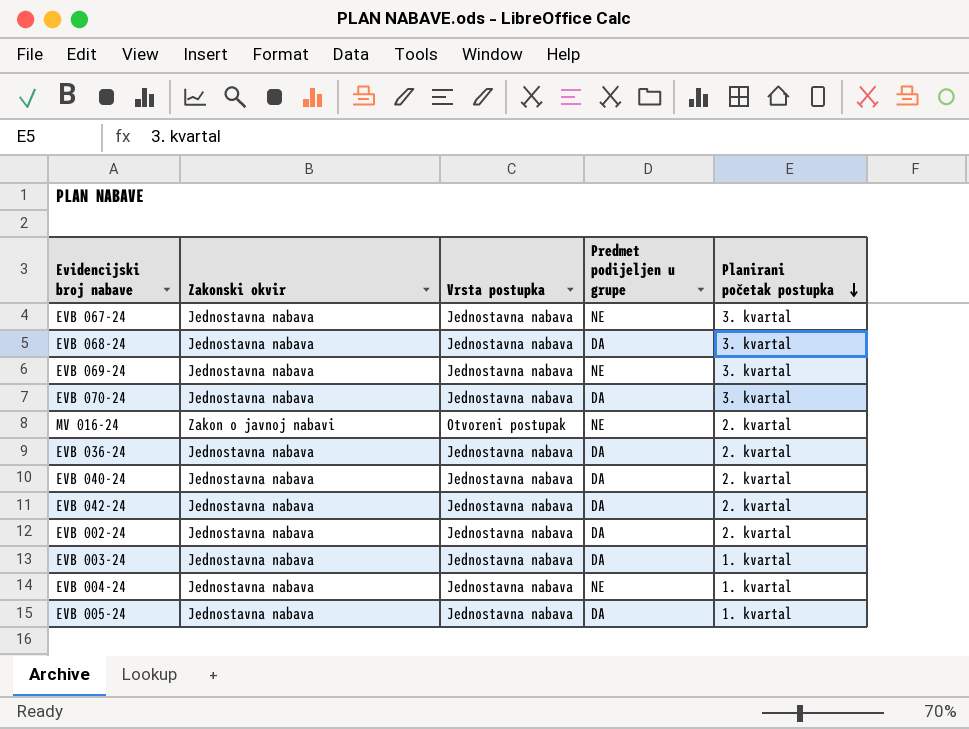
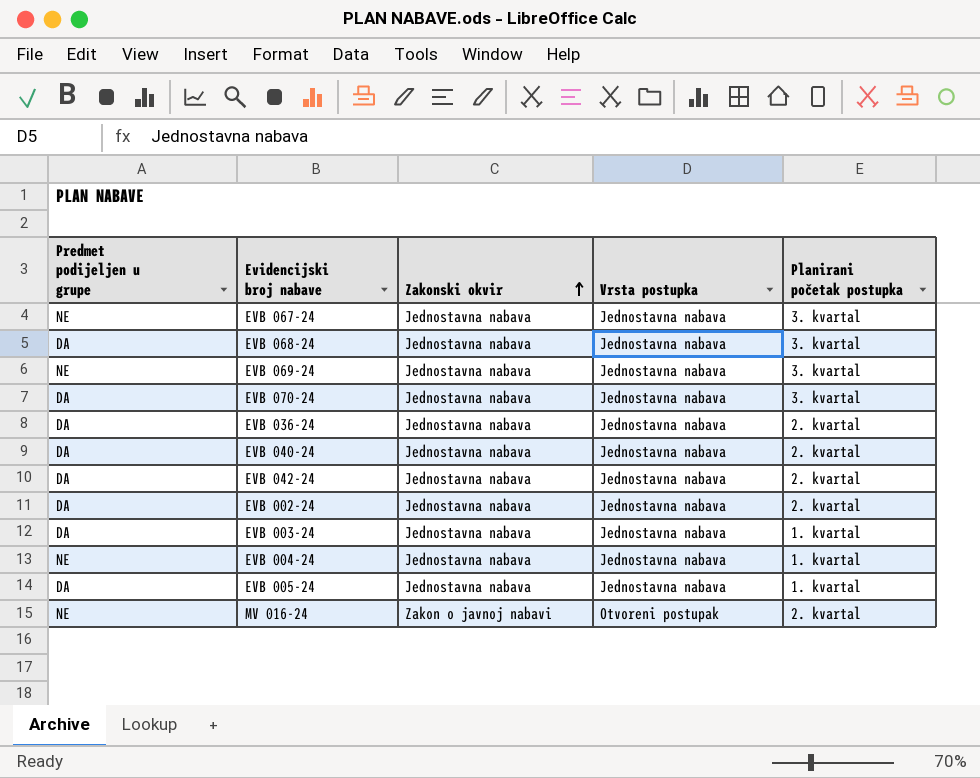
row order: Planirani početak postupka descending -> Zakonski okvir ascending
column Predmet podijeljen u grupe | position: 4 -> 1

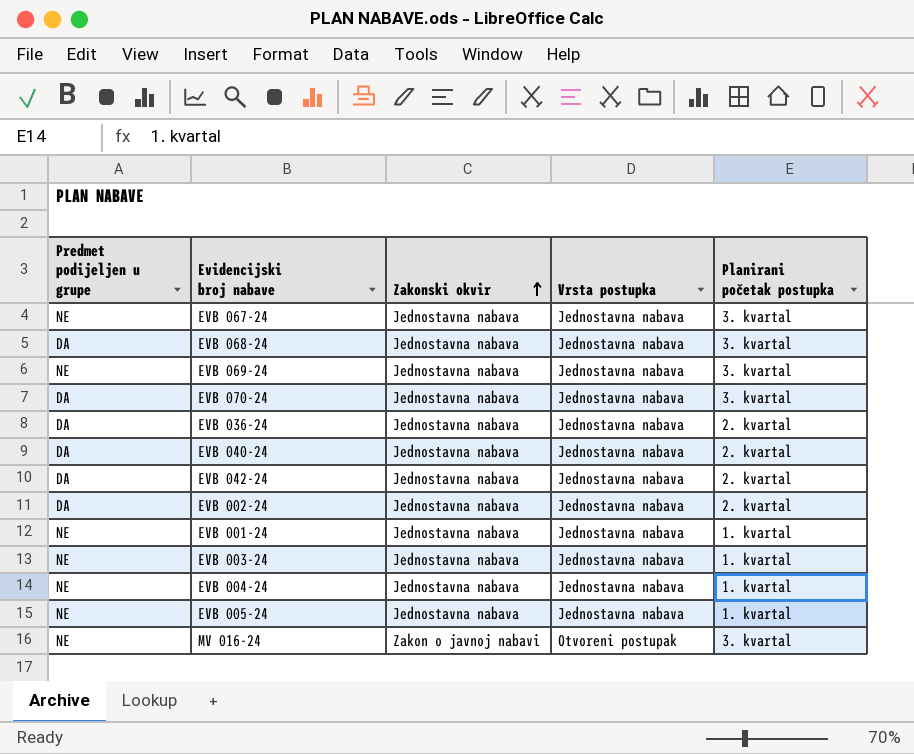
row EVB 001-24: none -> NE | Jednostavna nabava | Jednostavna nabava | 1. kvartal
EVB 003-24 | Predmet podijeljen u grupe: DA -> NE
EVB 005-24 | Predmet podijeljen u grupe: DA -> NE
MV 016-24 | Planirani početak postupka: 2. kvartal -> 3. kvartal

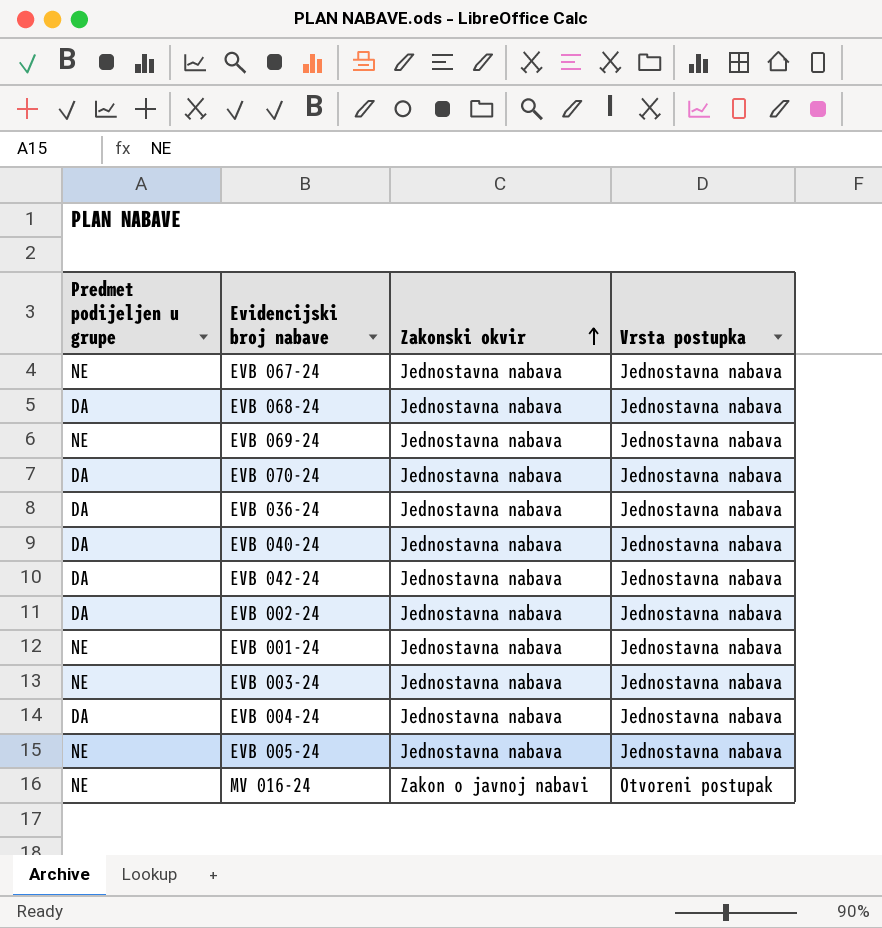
column Planirani početak postupka | position: 5 -> none
EVB 004-24 | Predmet podijeljen u grupe: NE -> DA

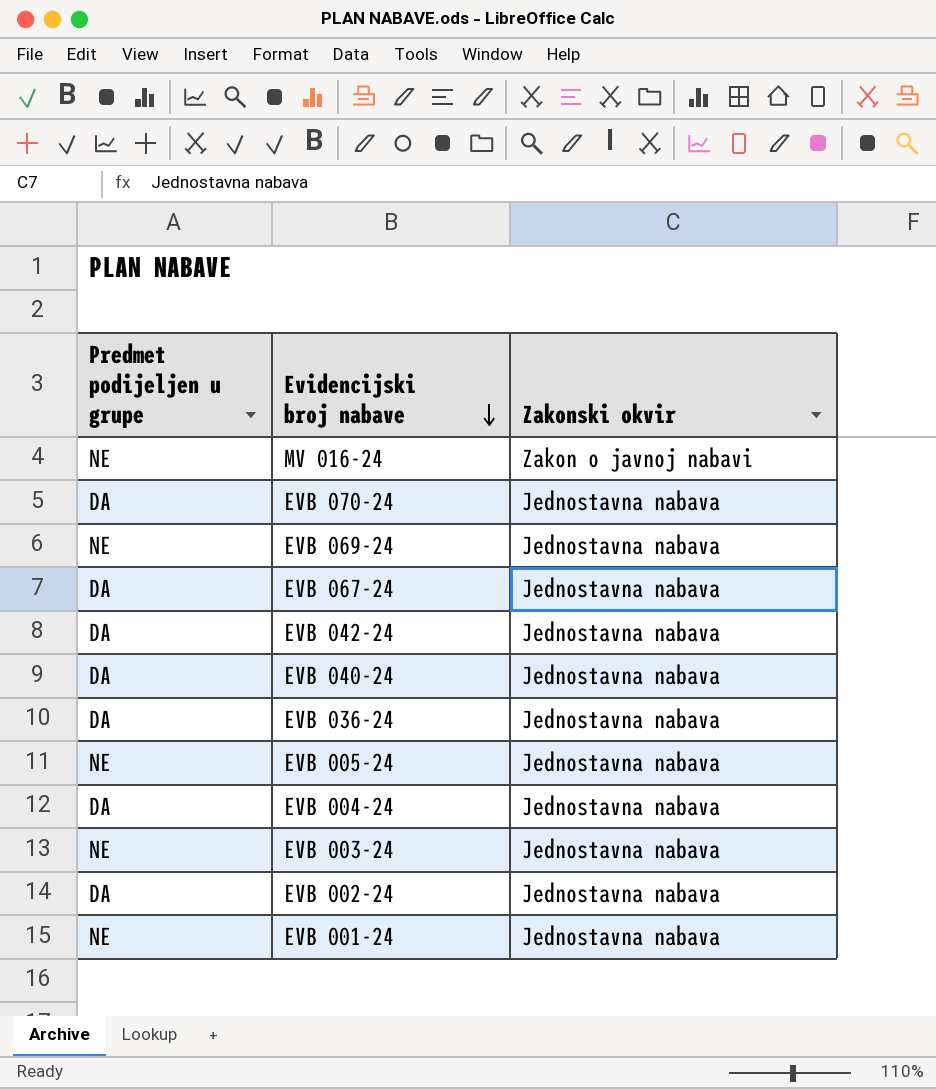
row order: Zakonski okvir ascending -> Evidencijski broj nabave descending
column Vrsta postupka | position: 4 -> none
row EVB 068-24: DA | Jednostavna nabava | Jednostavna nabava -> none
EVB 067-24 | Predmet podijeljen u grupe: NE -> DA

